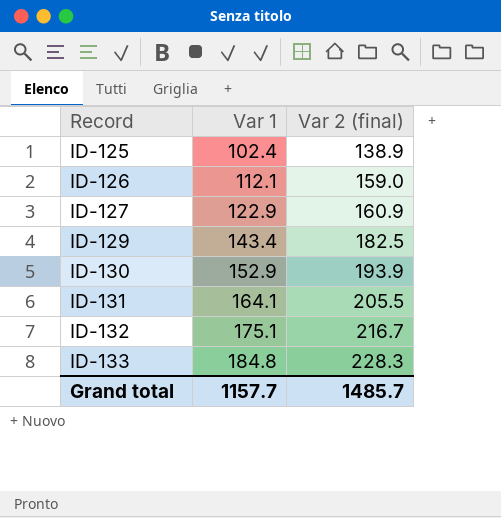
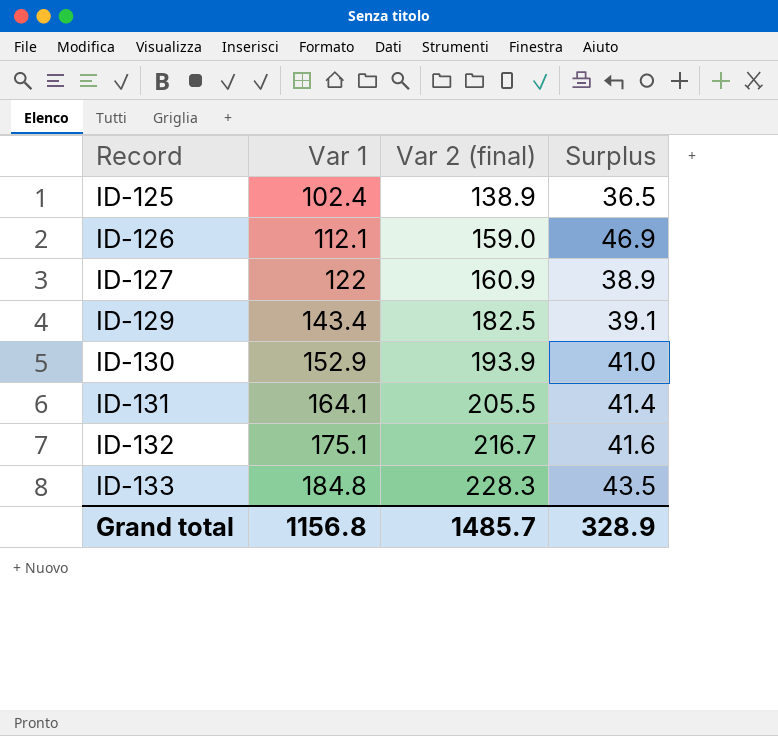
column Surplus | formula: none -> [Var 2 (final)] - [Var 1]
ID-127 | Var 1: 122.9 -> 122
Grand total | Var 1: 1157.7 -> 1156.8

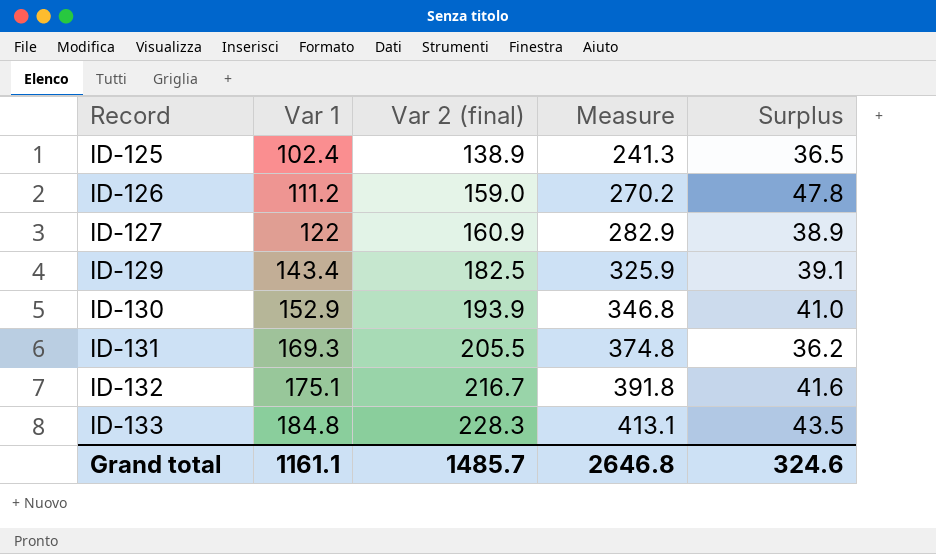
column Measure | formula: none -> [Var 1] + [Var 2 (final)]
ID-126 | Var 1: 112.1 -> 111.2
ID-126 | Surplus: 46.9 -> 47.8
ID-131 | Var 1: 164.1 -> 169.3
ID-131 | Surplus: 41.4 -> 36.2
Grand total | Var 1: 1156.8 -> 1161.1
Grand total | Surplus: 328.9 -> 324.6

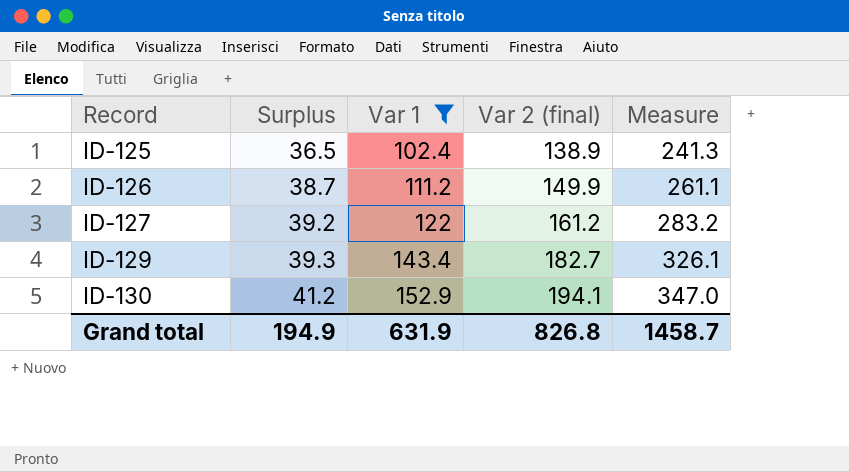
filter: none -> Var 1 <= 152.9
column Surplus | position: 5 -> 2
ID-126 | Surplus: 47.8 -> 38.7
ID-126 | Var 2 (final): 159.0 -> 149.9
ID-126 | Measure: 270.2 -> 261.1
ID-127 | Surplus: 38.9 -> 39.2
ID-127 | Var 2 (final): 160.9 -> 161.2
ID-127 | Measure: 282.9 -> 283.2
ID-129 | Surplus: 39.1 -> 39.3
ID-129 | Var 2 (final): 182.5 -> 182.7
ID-129 | Measure: 325.9 -> 326.1
ID-130 | Surplus: 41.0 -> 41.2
ID-130 | Var 2 (final): 193.9 -> 194.1
ID-130 | Measure: 346.8 -> 347.0
Grand total | Surplus: 324.6 -> 194.9
Grand total | Var 1: 1161.1 -> 631.9
Grand total | Var 2 (final): 1485.7 -> 826.8
Grand total | Measure: 2646.8 -> 1458.7

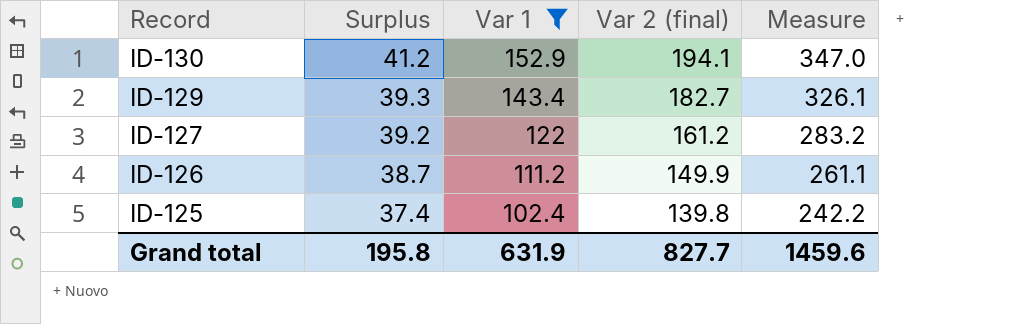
row order: Record ascending -> Record descending
ID-125 | Surplus: 36.5 -> 37.4
ID-125 | Var 2 (final): 138.9 -> 139.8
ID-125 | Measure: 241.3 -> 242.2
Grand total | Surplus: 194.9 -> 195.8
Grand total | Var 2 (final): 826.8 -> 827.7
Grand total | Measure: 1458.7 -> 1459.6

